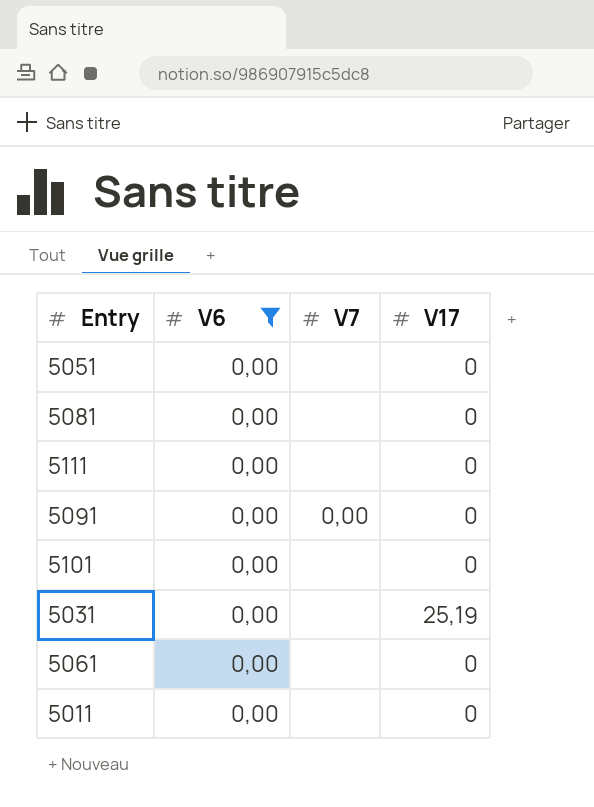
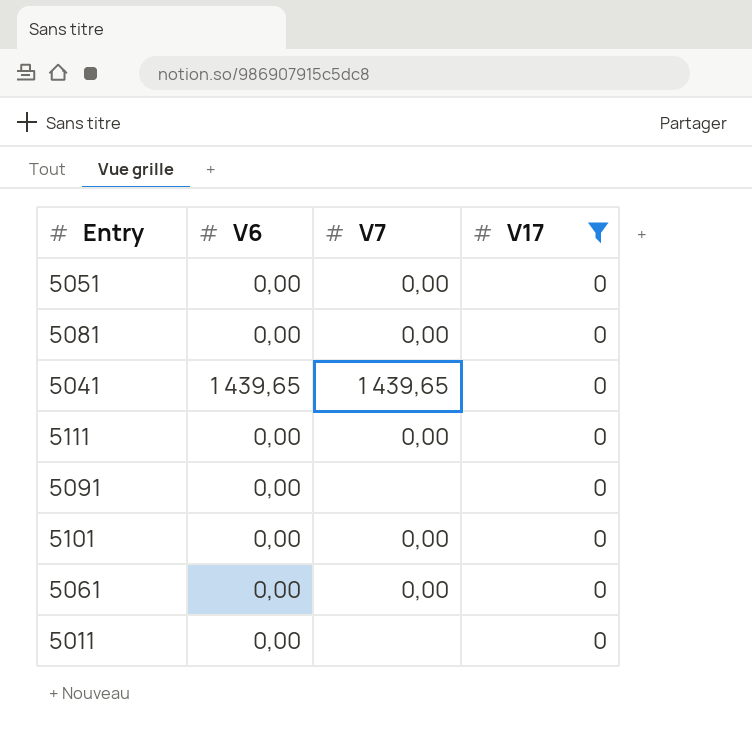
filter: V6 = 0,00 -> V17 = 0
5051 | V7: none -> 0,00
5081 | V7: none -> 0,00
5111 | V7: none -> 0,00
5091 | V7: 0,00 -> none
5101 | V7: none -> 0,00
5061 | V7: none -> 0,00

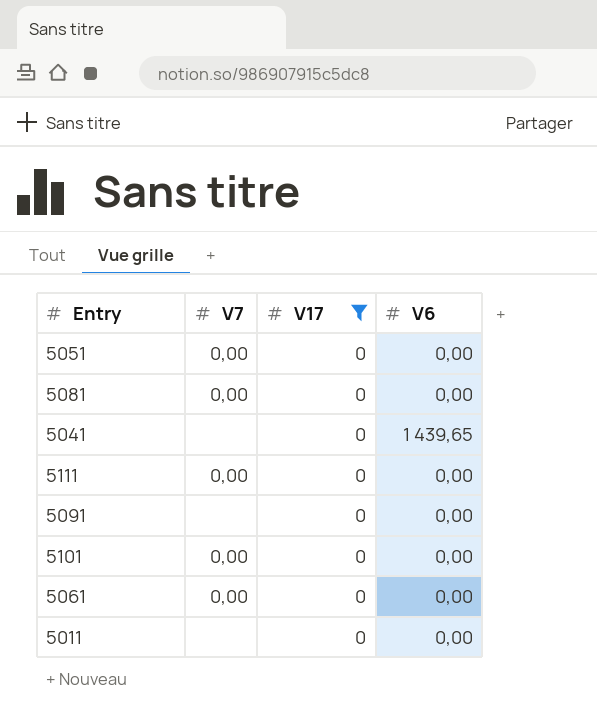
column V6 | position: 2 -> 4
5041 | V7: 1 439,65 -> none

